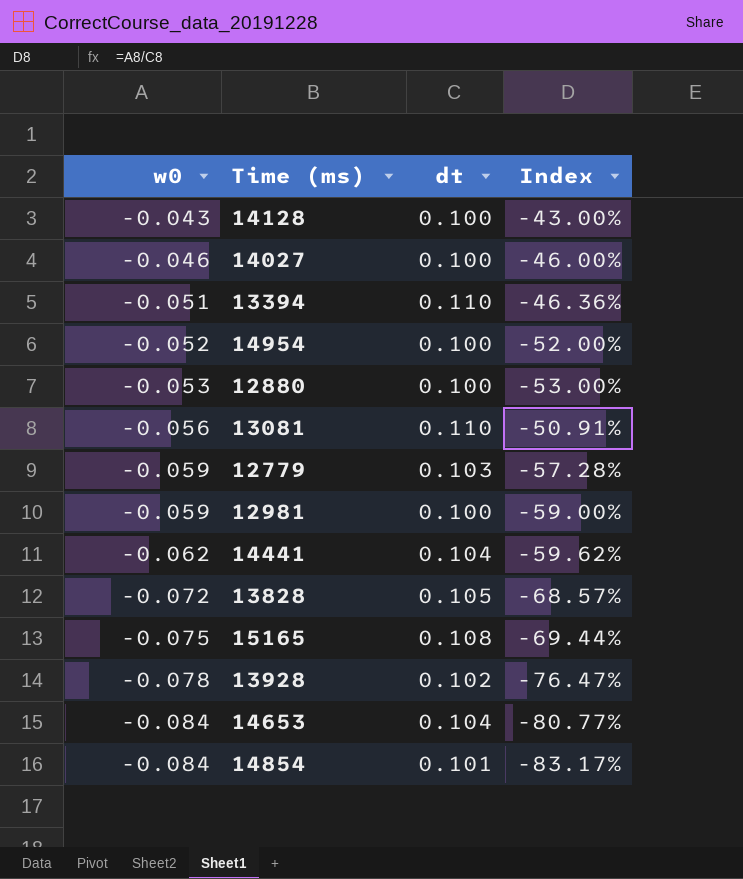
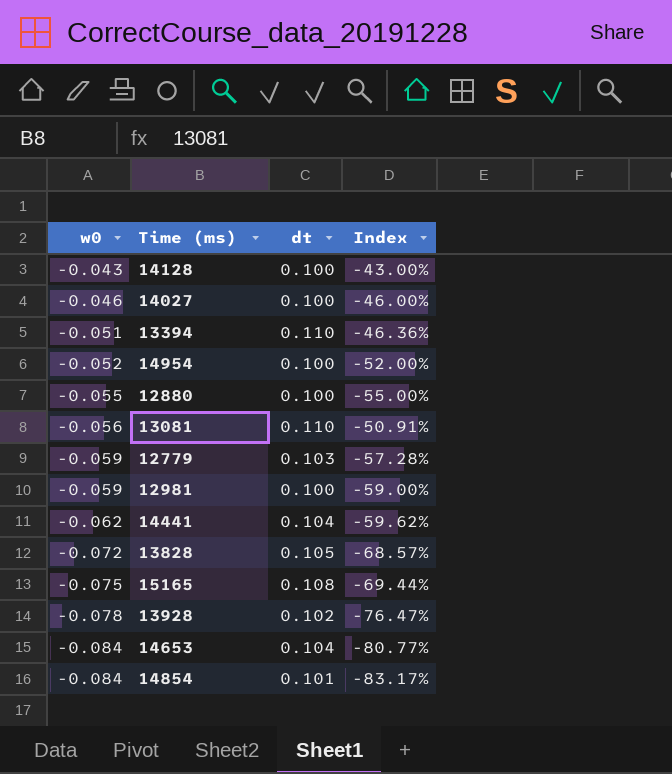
12880 | w0: -0.053 -> -0.055
12880 | Index: -53.00% -> -55.00%

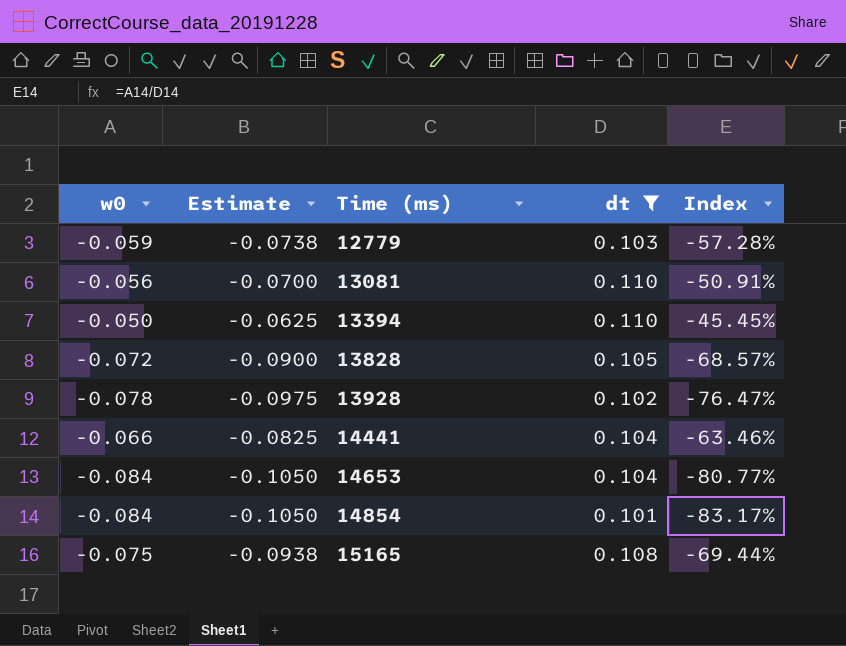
filter: none -> dt != 0.100
row order: w0 descending -> Time (ms) ascending
column Estimate | formula: none -> [w0] * 1.25
13394 | w0: -0.051 -> -0.050
13394 | Index: -46.36% -> -45.45%
14441 | w0: -0.062 -> -0.066
14441 | Index: -59.62% -> -63.46%

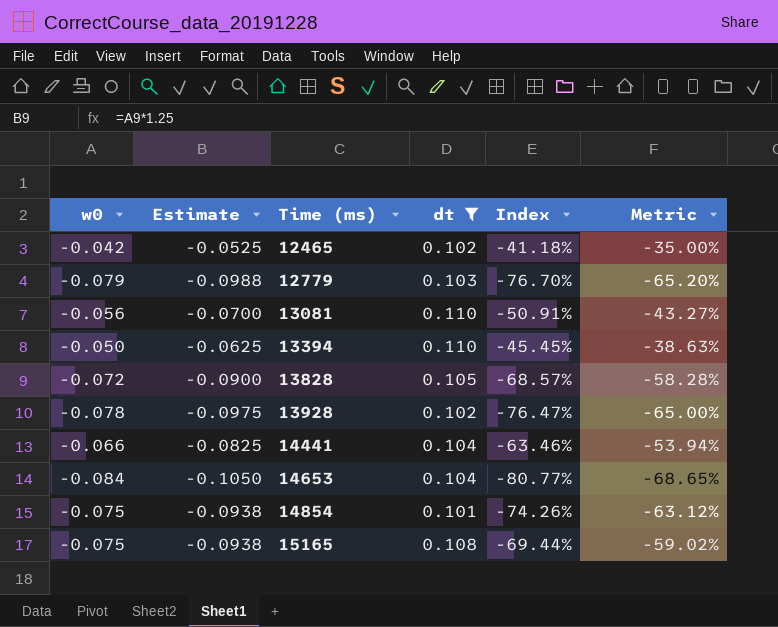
column Metric | formula: none -> [Index] * 0.85
row 12465: none -> -0.042 | -0.0525 | 0.102 | -41.18% | -35.00%
12779 | w0: -0.059 -> -0.079
12779 | Estimate: -0.0738 -> -0.0988
12779 | Index: -57.28% -> -76.70%
14854 | w0: -0.084 -> -0.075
14854 | Estimate: -0.1050 -> -0.0938
14854 | Index: -83.17% -> -74.26%

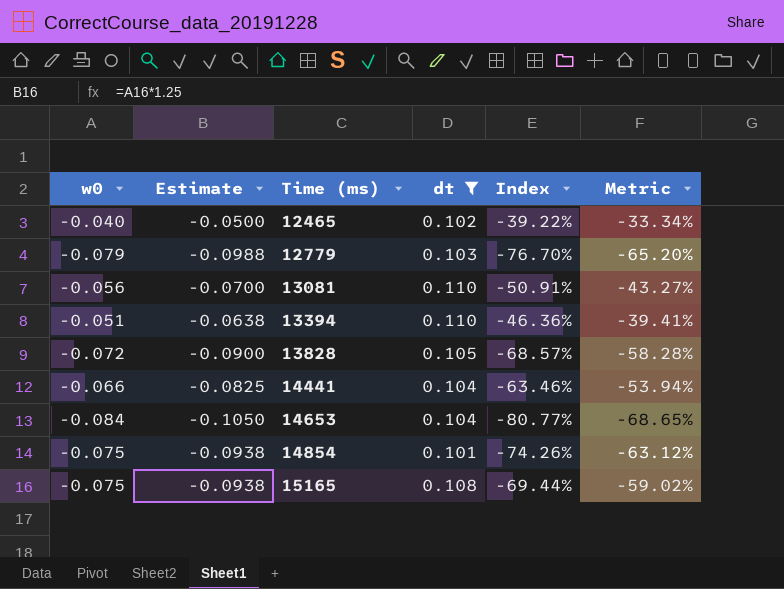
row 13928: -0.078 | -0.0975 | 0.102 | -76.47% | -65.00% -> none
12465 | w0: -0.042 -> -0.040
12465 | Estimate: -0.0525 -> -0.0500
12465 | Index: -41.18% -> -39.22%
12465 | Metric: -35.00% -> -33.34%
13394 | w0: -0.050 -> -0.051
13394 | Estimate: -0.0625 -> -0.0638
13394 | Index: -45.45% -> -46.36%
13394 | Metric: -38.63% -> -39.41%

